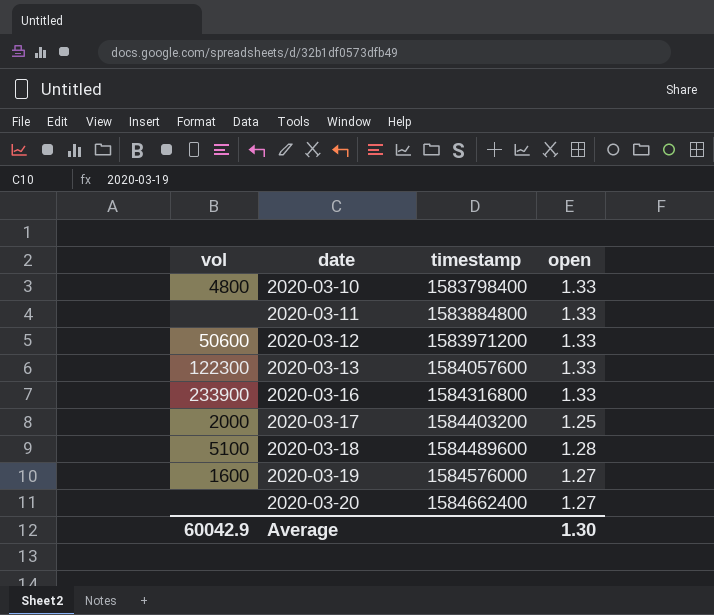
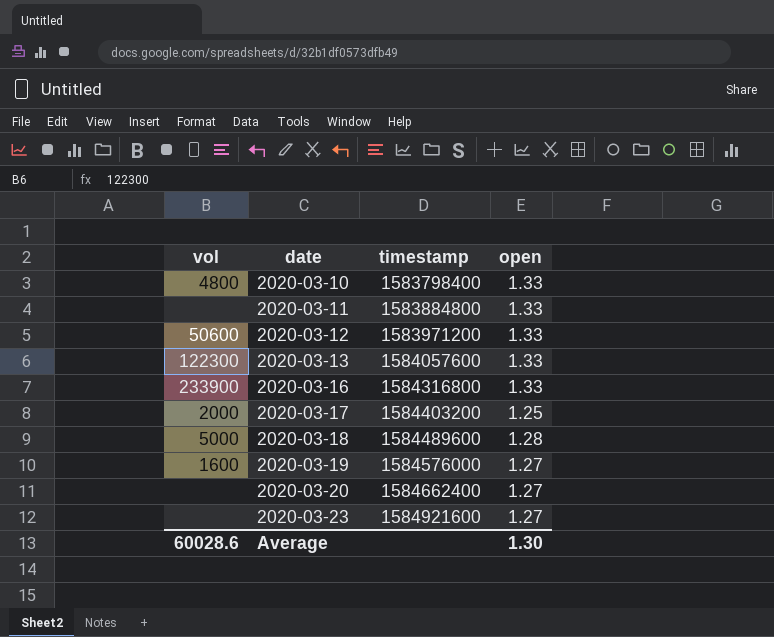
2020-03-18 | vol: 5100 -> 5000
row 2020-03-23: none -> none | 1584921600 | 1.27
Average | vol: 60042.9 -> 60028.6

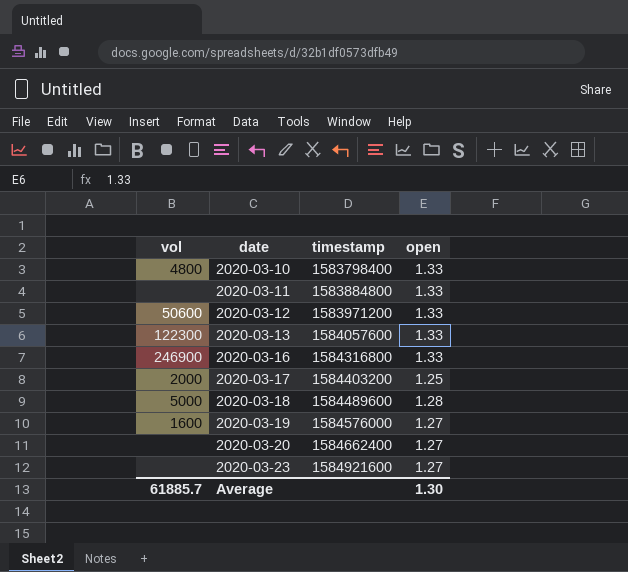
2020-03-16 | vol: 233900 -> 246900
Average | vol: 60028.6 -> 61885.7

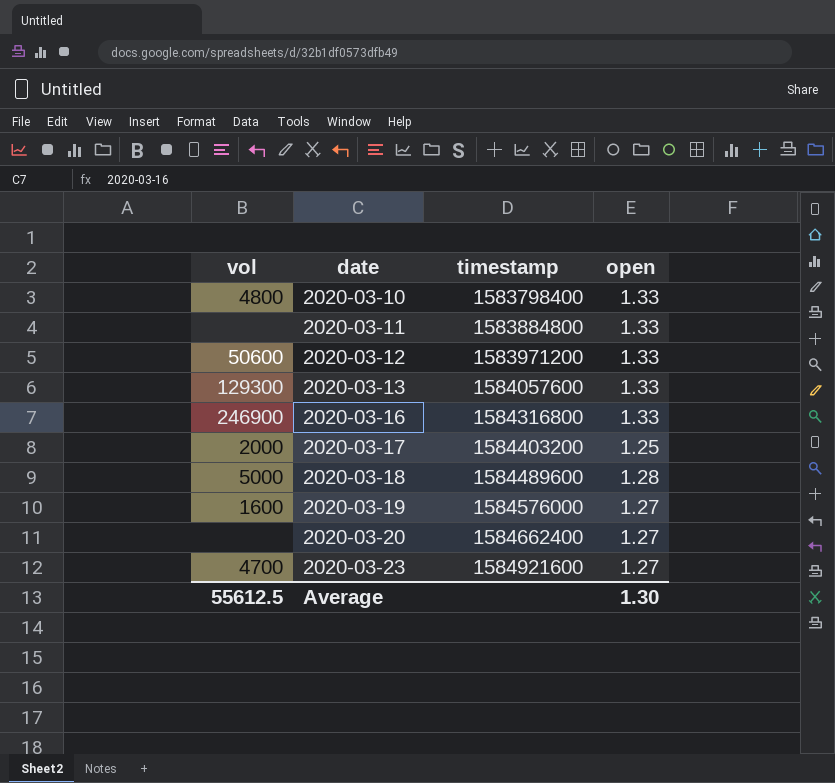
2020-03-13 | vol: 122300 -> 129300
2020-03-23 | vol: none -> 4700
Average | vol: 61885.7 -> 55612.5

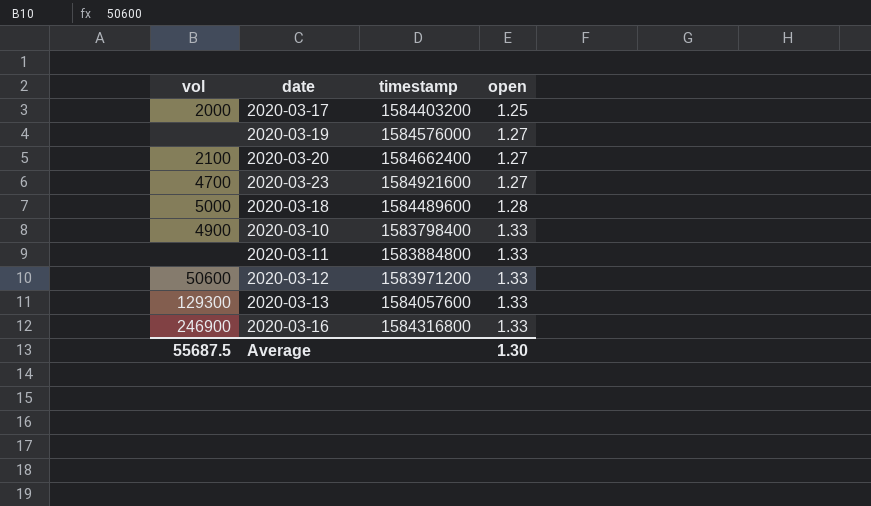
row order: date ascending -> open ascending
2020-03-19 | vol: 1600 -> none
2020-03-20 | vol: none -> 2100
2020-03-10 | vol: 4800 -> 4900
Average | vol: 55612.5 -> 55687.5

